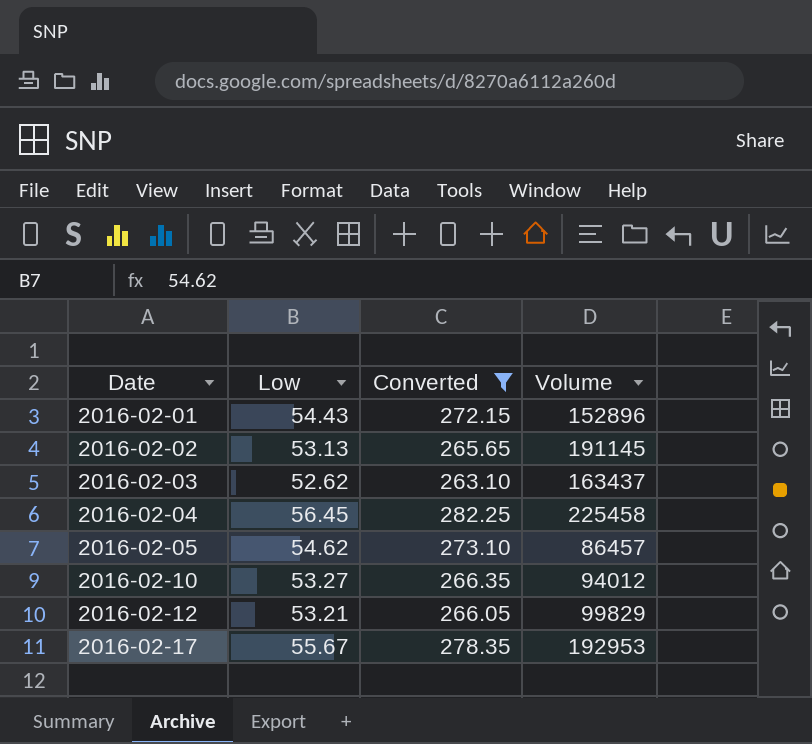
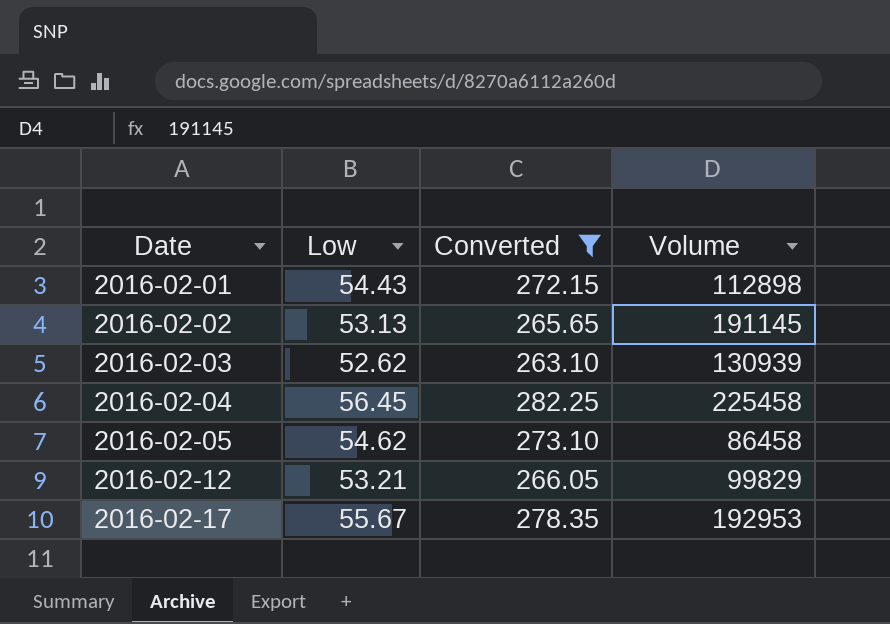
row 2016-02-10: 53.27 | 266.35 | 94012 -> none
2016-02-01 | Volume: 152896 -> 112898
2016-02-03 | Volume: 163437 -> 130939
2016-02-05 | Volume: 86457 -> 86458

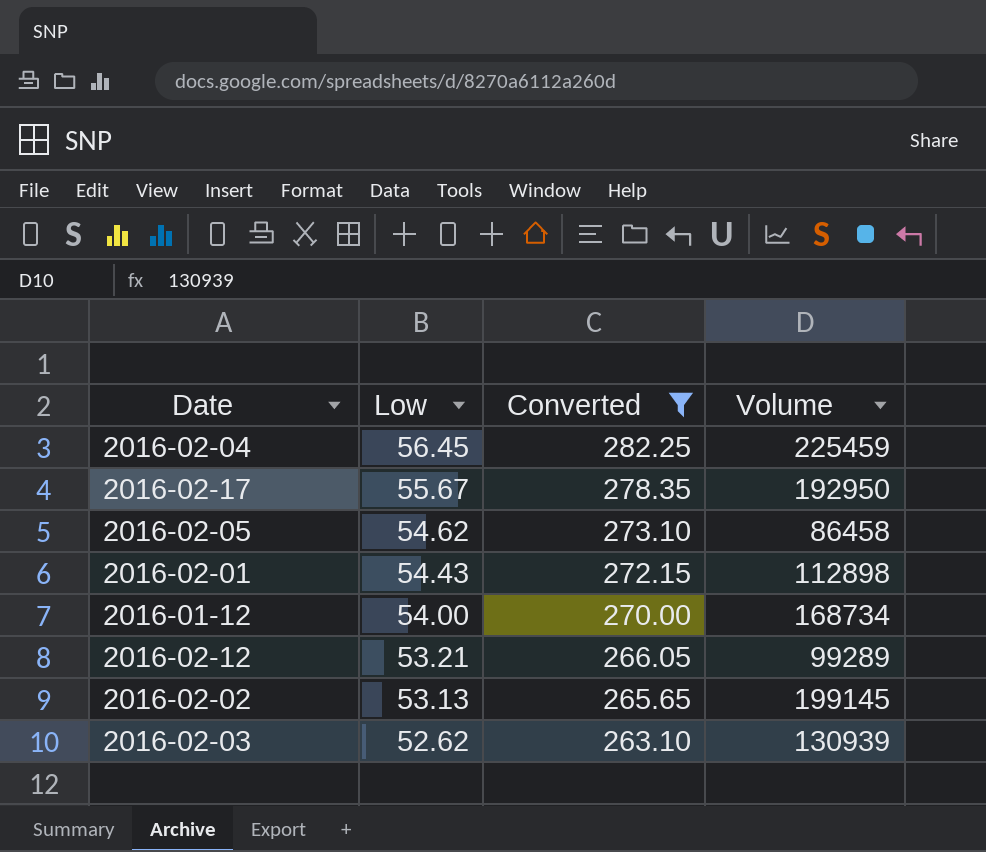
row order: Date ascending -> Low descending
2016-02-04 | Volume: 225458 -> 225459
2016-02-17 | Volume: 192953 -> 192950
row 2016-01-12: none -> 54.00 | 270.00 | 168734
2016-02-12 | Volume: 99829 -> 99289
2016-02-02 | Volume: 191145 -> 199145

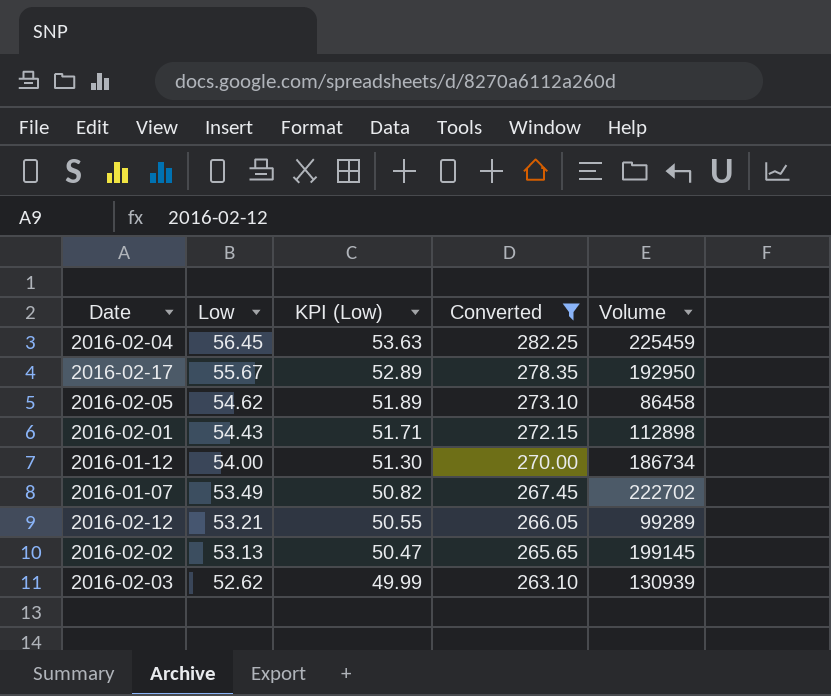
column KPI (Low) | formula: none -> [Low] * 0.95
2016-01-12 | Volume: 168734 -> 186734
row 2016-01-07: none -> 53.49 | 50.82 | 267.45 | 222702

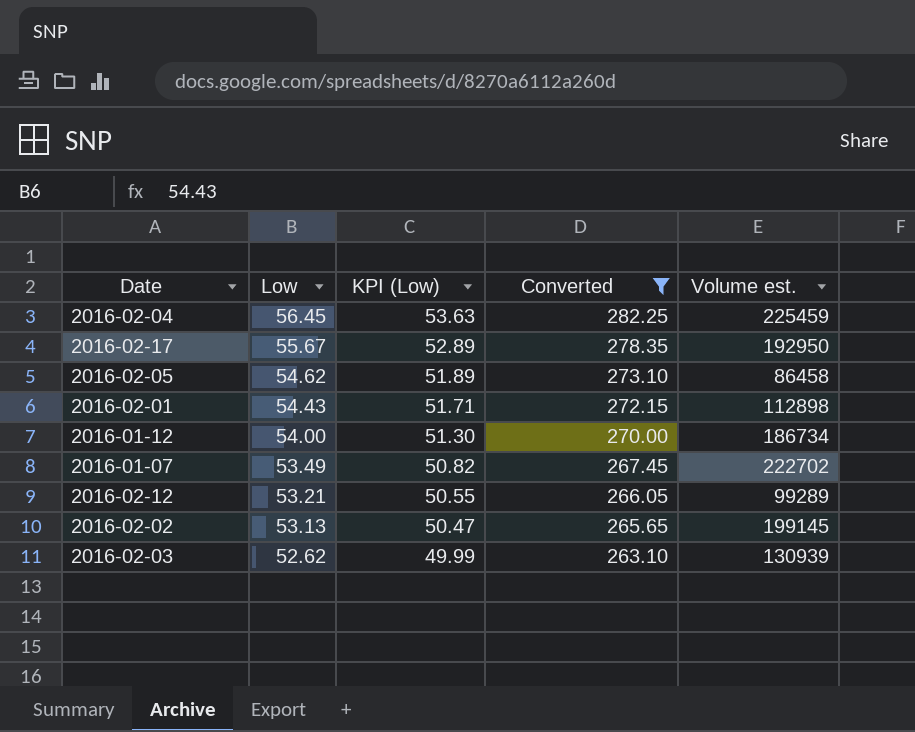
column name: Volume -> Volume est.

